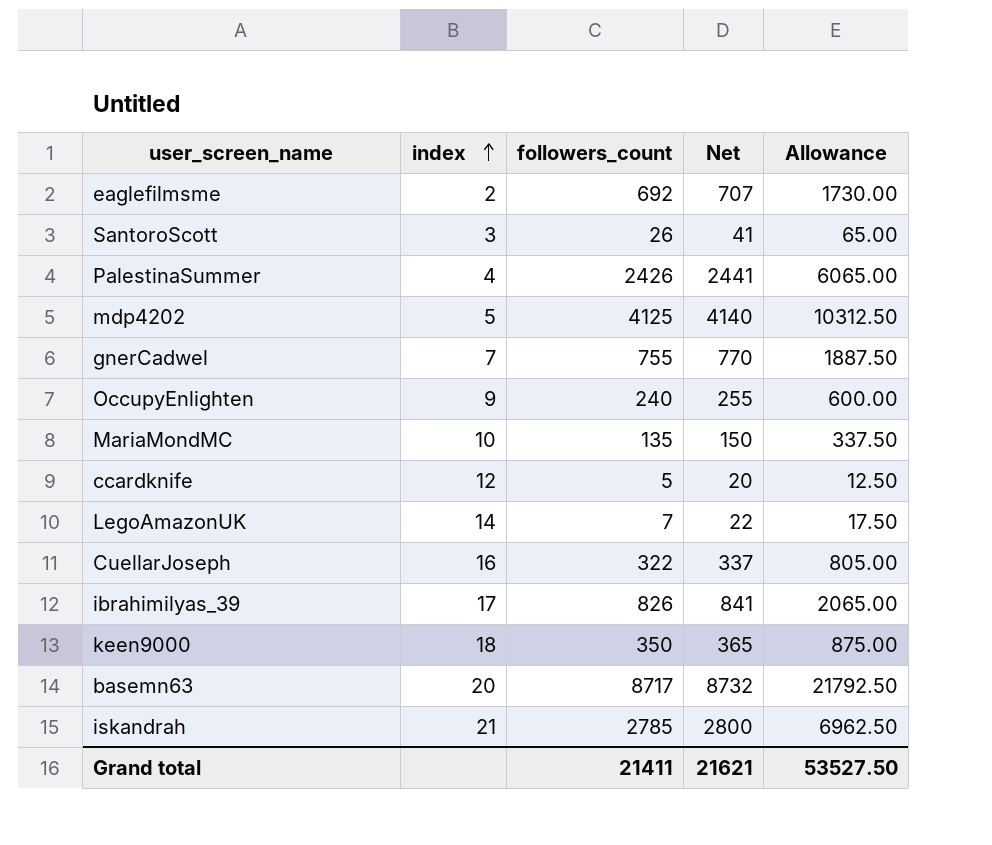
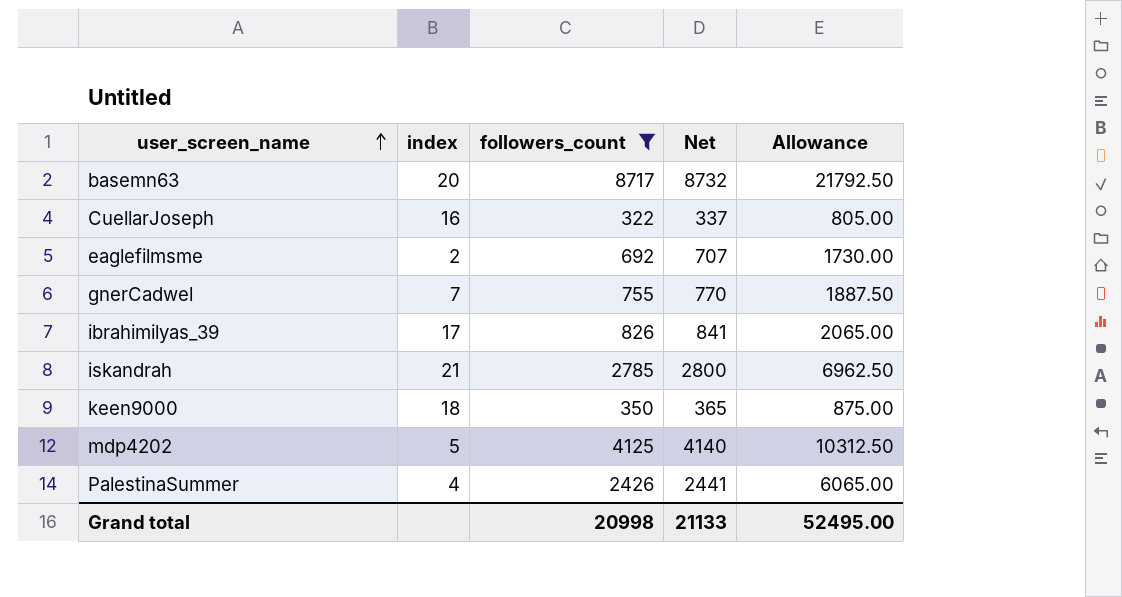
filter: none -> followers_count >= 322
row order: index ascending -> user_screen_name ascending
Grand total | followers_count: 21411 -> 20998
Grand total | Net: 21621 -> 21133
Grand total | Allowance: 53527.50 -> 52495.00

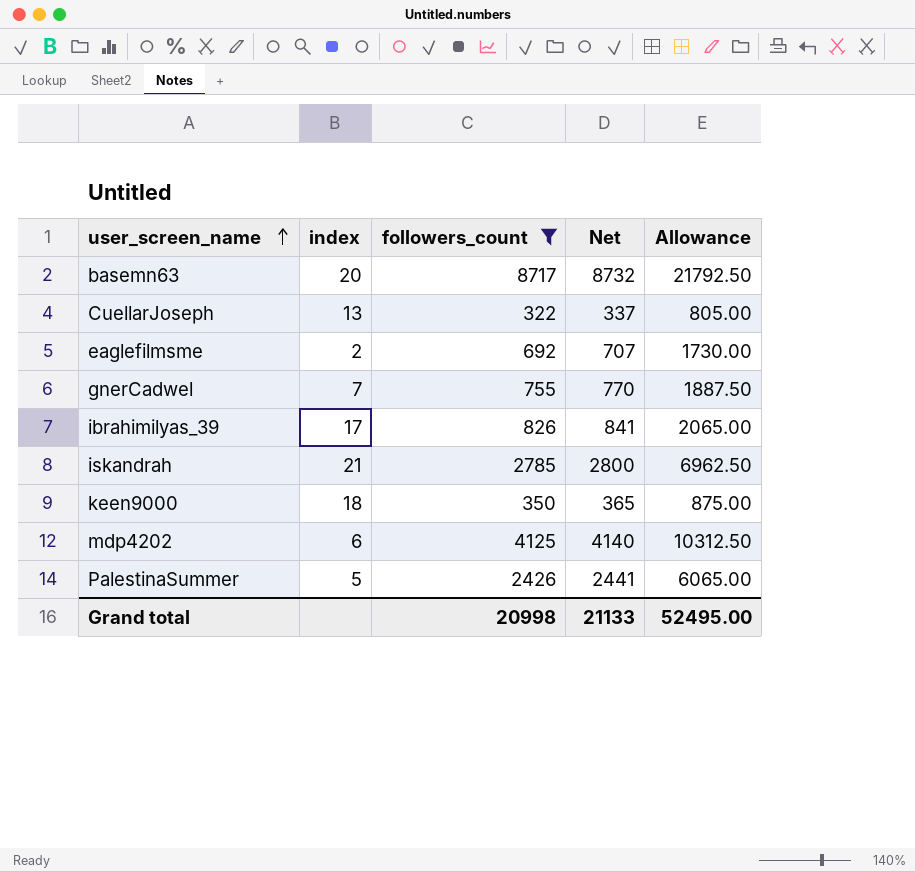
CuellarJoseph | index: 16 -> 13
mdp4202 | index: 5 -> 6
PalestinaSummer | index: 4 -> 5

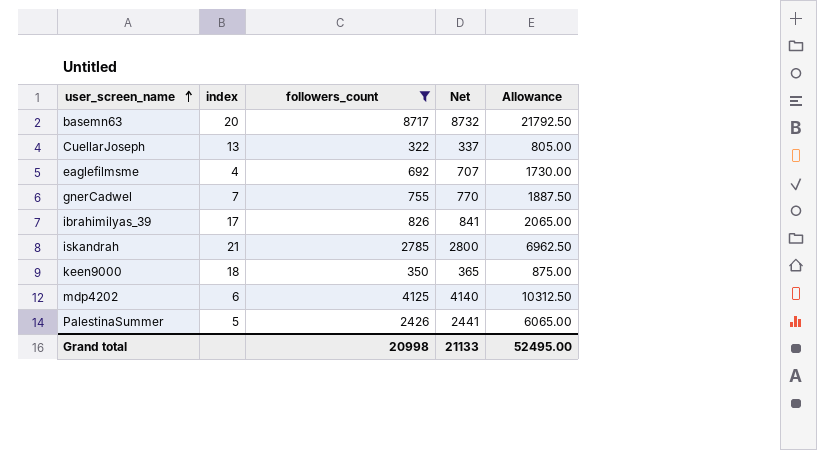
eaglefilmsme | index: 2 -> 4

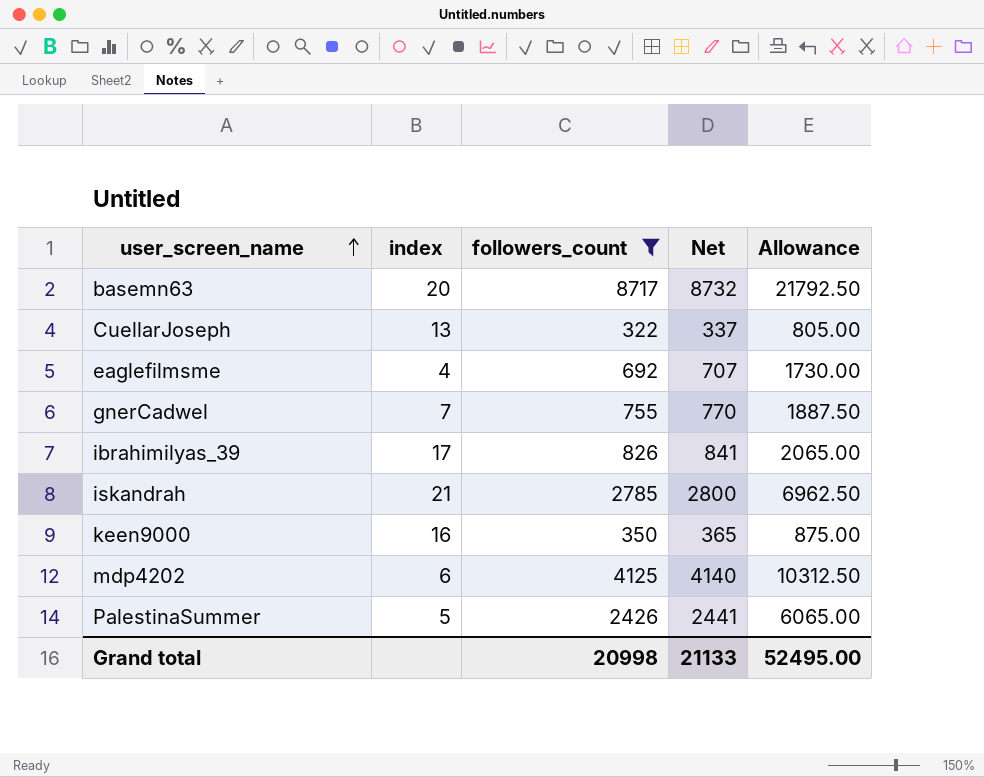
keen9000 | index: 18 -> 16

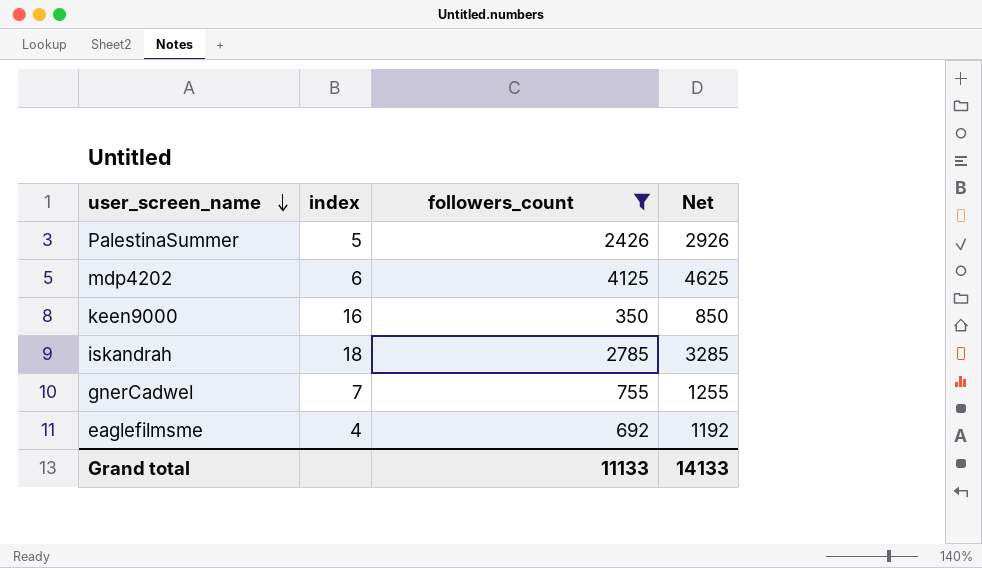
row order: user_screen_name ascending -> user_screen_name descending
column Allowance | formula: [followers_count] * 2.5 -> none
column Net | formula: [followers_count] + 15 -> [followers_count] + 500
row basemn63: 20 | 8717 | 8732 | 21792.50 -> none
row CuellarJoseph: 13 | 322 | 337 | 805.00 -> none
row ibrahimilyas_39: 17 | 826 | 841 | 2065.00 -> none
iskandrah | index: 21 -> 18
Grand total | followers_count: 20998 -> 11133
Grand total | Net: 21133 -> 14133

